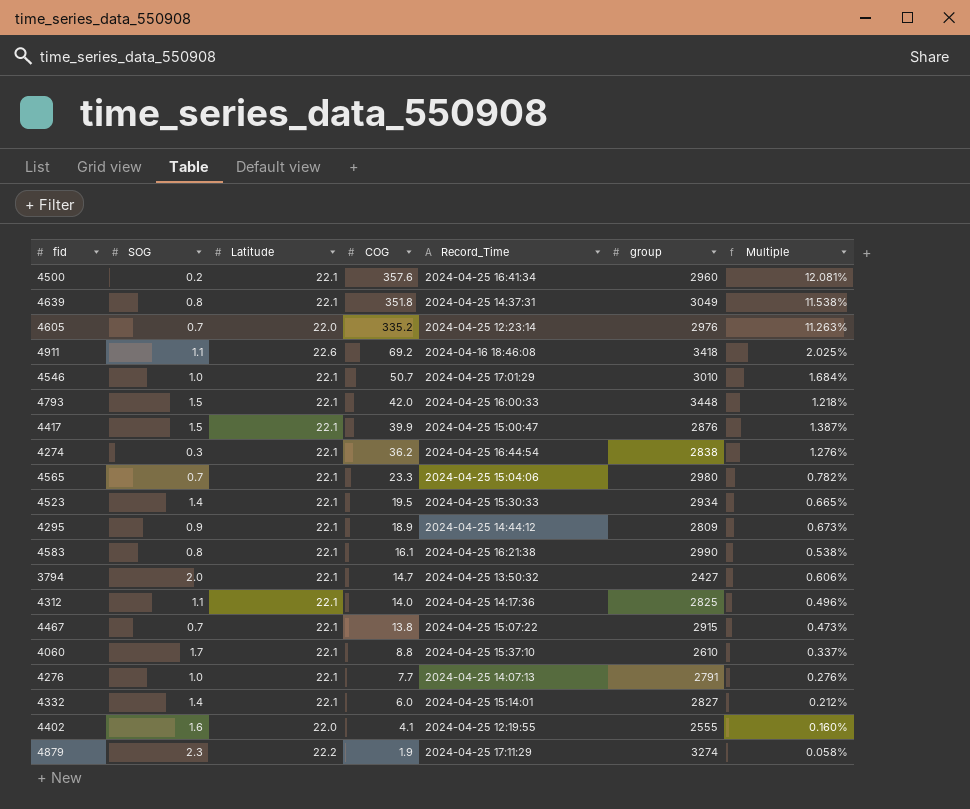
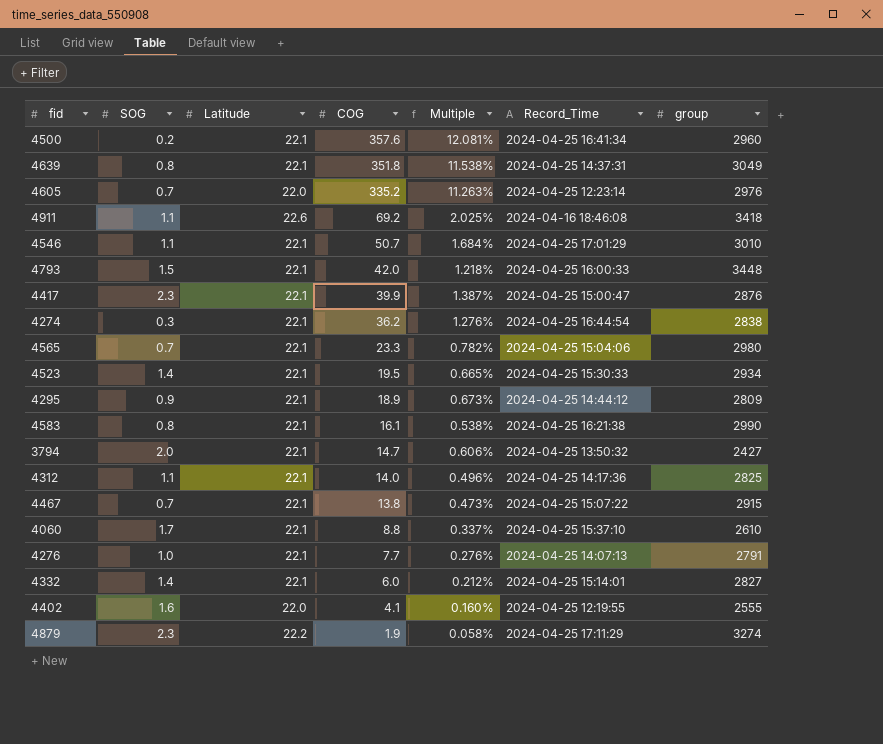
column Multiple | position: 7 -> 5
4546 | SOG: 1.0 -> 1.1
4417 | SOG: 1.5 -> 2.3

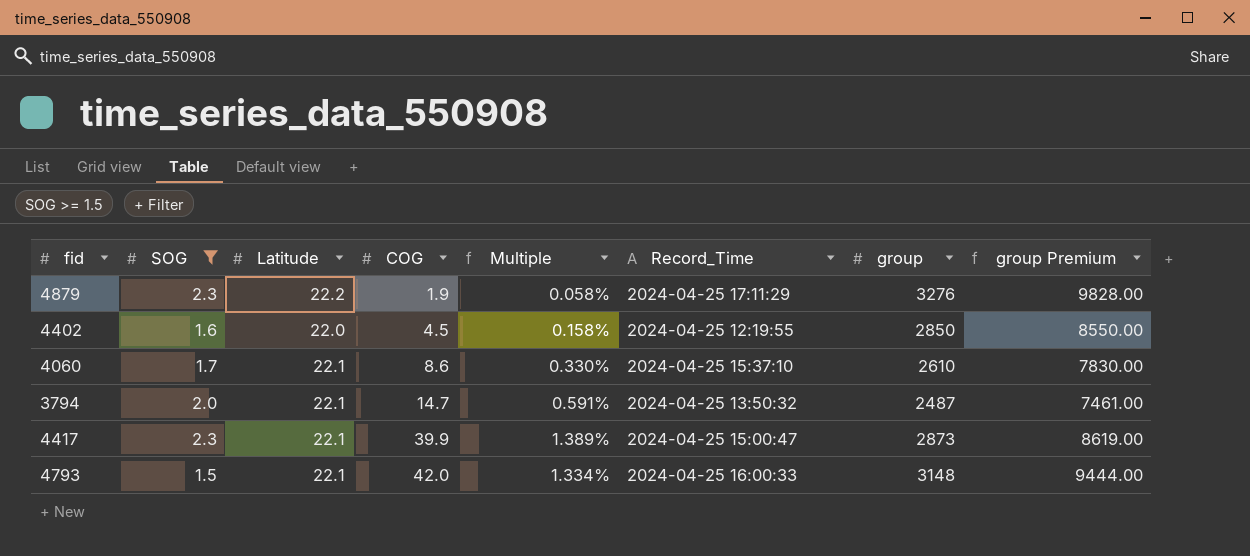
filter: none -> SOG >= 1.5
row order: COG descending -> COG ascending
column group Premium | formula: none -> [group] * 3
4879 | group: 3274 -> 3276
4402 | COG: 4.1 -> 4.5
4402 | Multiple: 0.160% -> 0.158%
4402 | group: 2555 -> 2850
4060 | COG: 8.8 -> 8.6
4060 | Multiple: 0.337% -> 0.330%
3794 | Multiple: 0.606% -> 0.591%
3794 | group: 2427 -> 2487
4417 | Multiple: 1.387% -> 1.389%
4417 | group: 2876 -> 2873
4793 | Multiple: 1.218% -> 1.334%
4793 | group: 3448 -> 3148

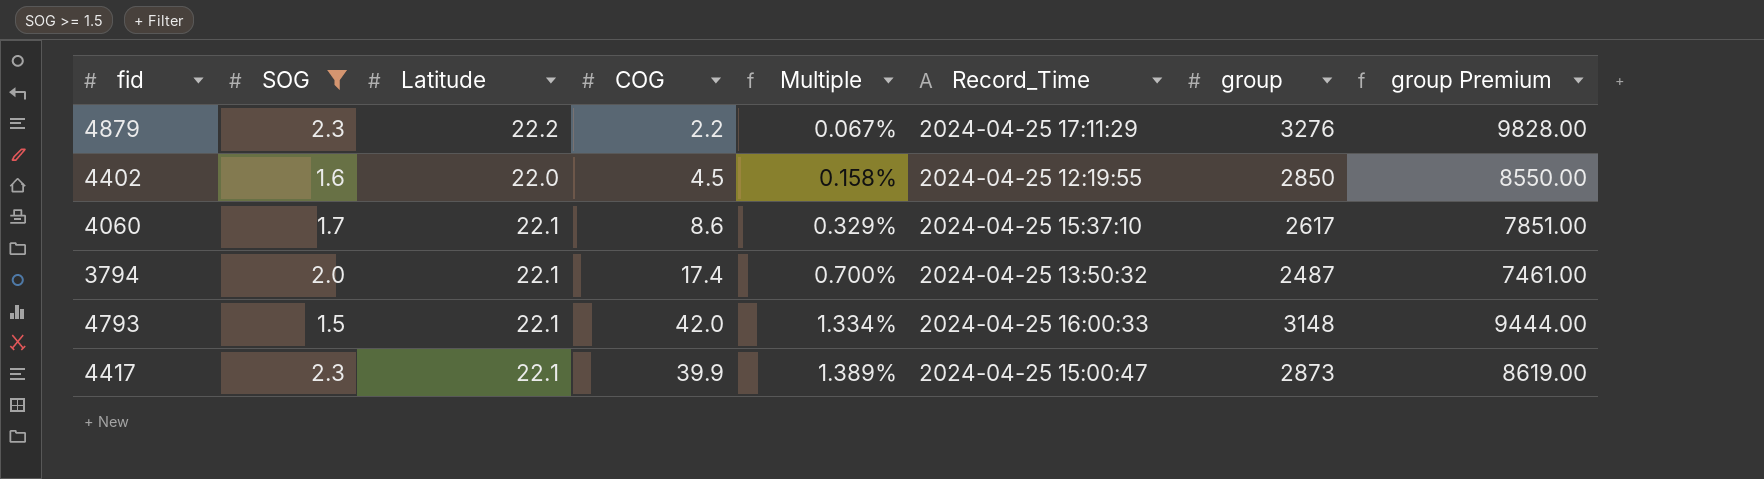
row order: COG ascending -> Multiple ascending
4879 | COG: 1.9 -> 2.2
4879 | Multiple: 0.058% -> 0.067%
4060 | Multiple: 0.330% -> 0.329%
4060 | group: 2610 -> 2617
4060 | group Premium: 7830.00 -> 7851.00
3794 | COG: 14.7 -> 17.4
3794 | Multiple: 0.591% -> 0.700%

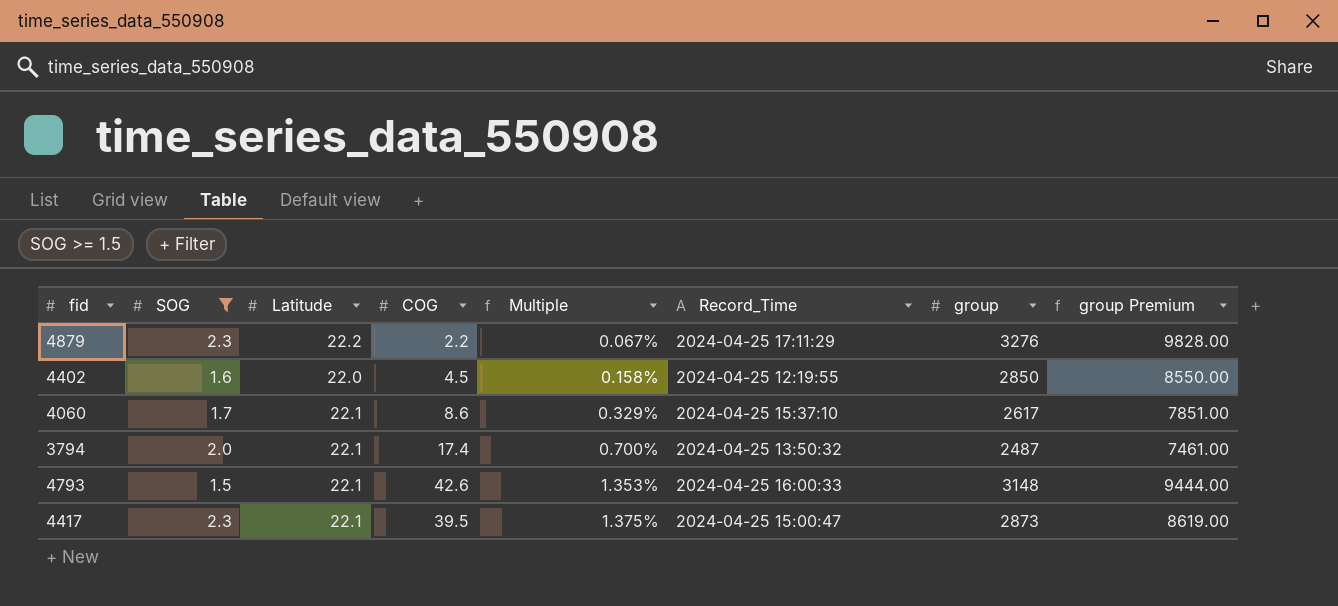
4793 | COG: 42.0 -> 42.6
4793 | Multiple: 1.334% -> 1.353%
4417 | COG: 39.9 -> 39.5
4417 | Multiple: 1.389% -> 1.375%

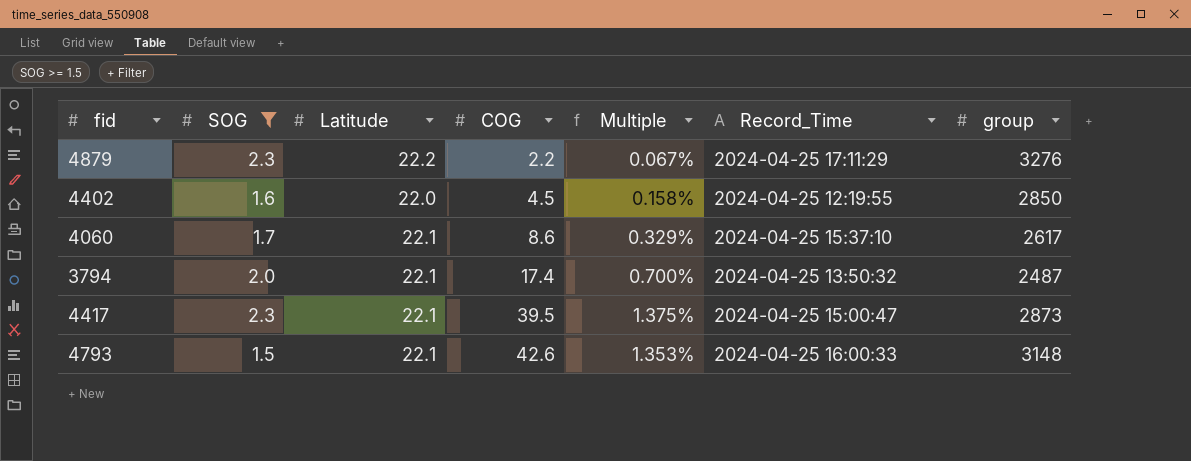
row order: Multiple ascending -> COG ascending
column group Premium | formula: [group] * 3 -> none

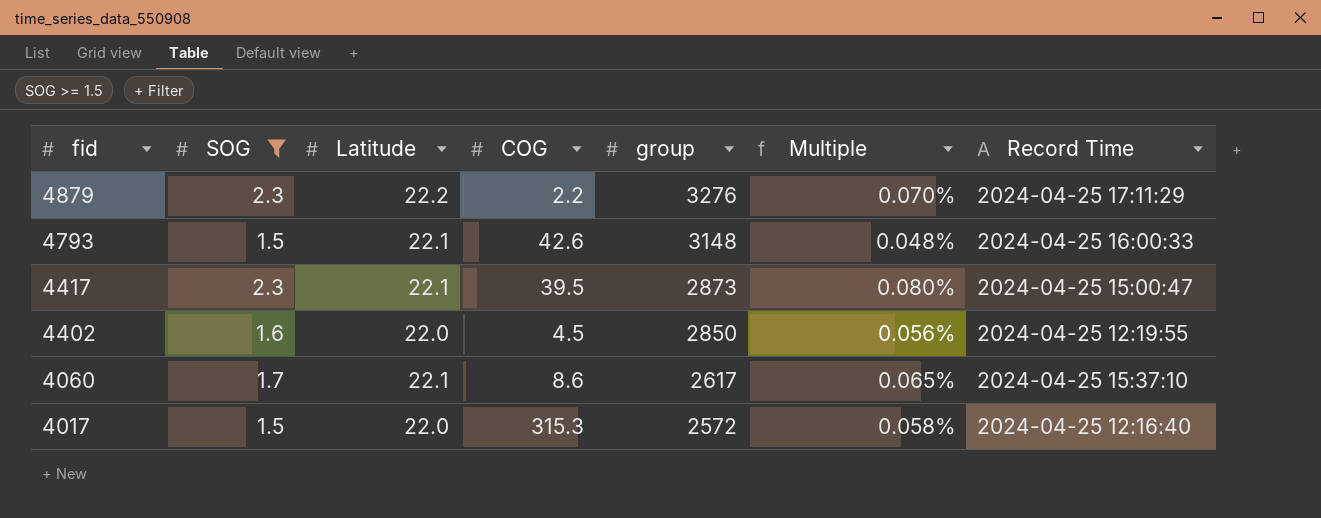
row order: COG ascending -> fid descending
column group | position: 7 -> 5
column Multiple | formula: [COG] / [group] -> [SOG] / [group]
column name: Record_Time -> Record Time
row 3794: 2.0 | 22.1 | 17.4 | 0.700% | 2024-04-25 13:50:32 | 2487 -> none
row 4017: none -> 1.5 | 22.0 | 315.3 | 2572 | 0.058% | 2024-04-25 12:16:40

